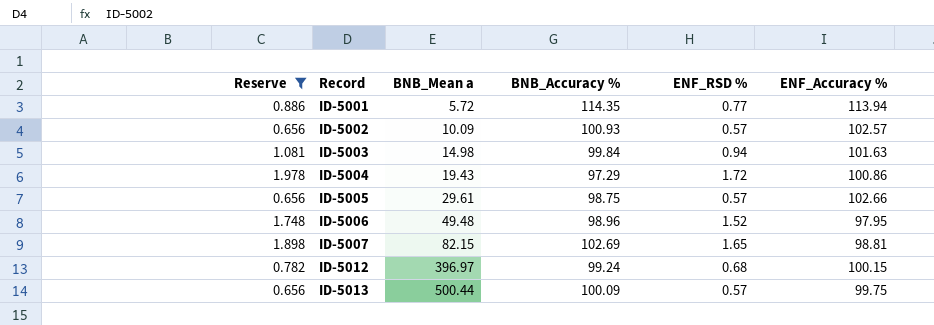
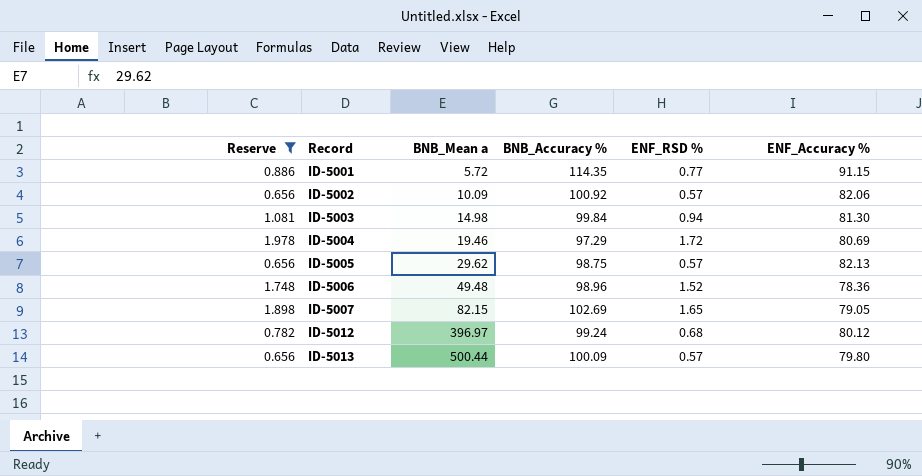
ID-5001 | ENF_Accuracy %: 113.94 -> 91.15
ID-5002 | BNB_Accuracy %: 100.93 -> 100.92
ID-5002 | ENF_Accuracy %: 102.57 -> 82.06
ID-5003 | ENF_Accuracy %: 101.63 -> 81.30
ID-5004 | BNB_Mean a: 19.43 -> 19.46
ID-5004 | ENF_Accuracy %: 100.86 -> 80.69
ID-5005 | BNB_Mean a: 29.61 -> 29.62
ID-5005 | ENF_Accuracy %: 102.66 -> 82.13
ID-5006 | ENF_Accuracy %: 97.95 -> 78.36
ID-5007 | ENF_Accuracy %: 98.81 -> 79.05
ID-5012 | ENF_Accuracy %: 100.15 -> 80.12
ID-5013 | ENF_Accuracy %: 99.75 -> 79.80

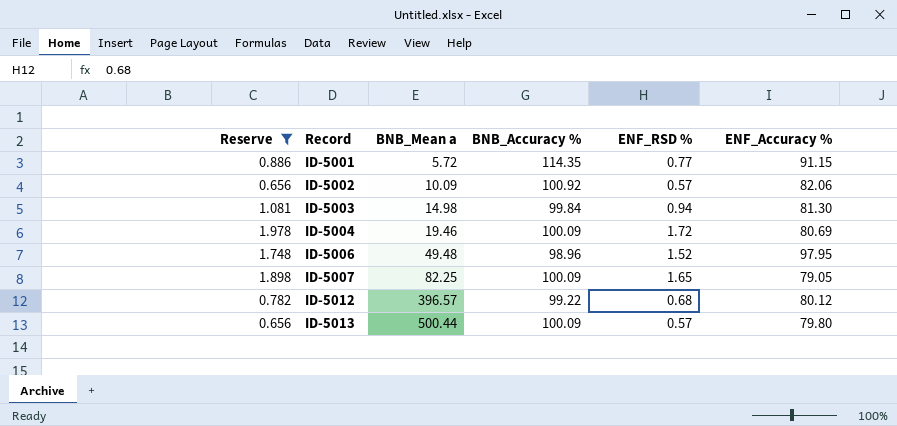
row ID-5005: 0.656 | 29.62 | 98.75 | 0.57 | 82.13 -> none
ID-5004 | BNB_Accuracy %: 97.29 -> 100.09
ID-5006 | ENF_Accuracy %: 78.36 -> 97.95
ID-5007 | BNB_Mean a: 82.15 -> 82.25
ID-5007 | BNB_Accuracy %: 102.69 -> 100.09
ID-5012 | BNB_Mean a: 396.97 -> 396.57
ID-5012 | BNB_Accuracy %: 99.24 -> 99.22

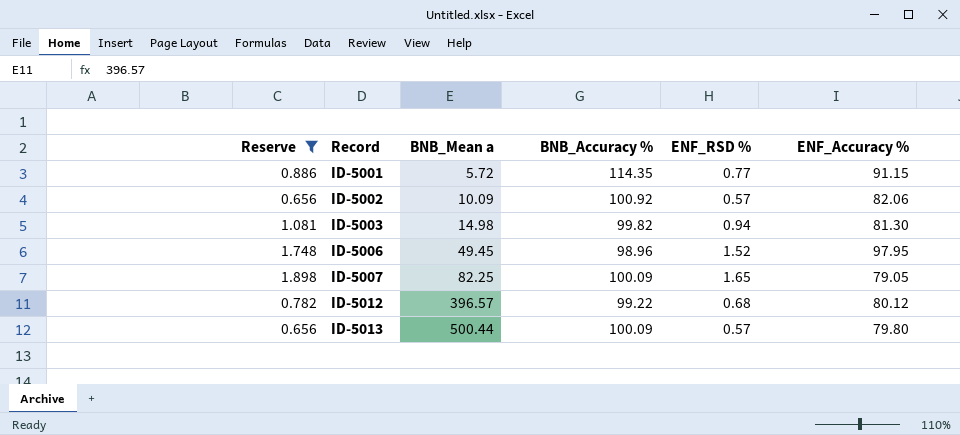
row ID-5004: 1.978 | 19.46 | 100.09 | 1.72 | 80.69 -> none
ID-5003 | BNB_Accuracy %: 99.84 -> 99.82
ID-5006 | BNB_Mean a: 49.48 -> 49.45

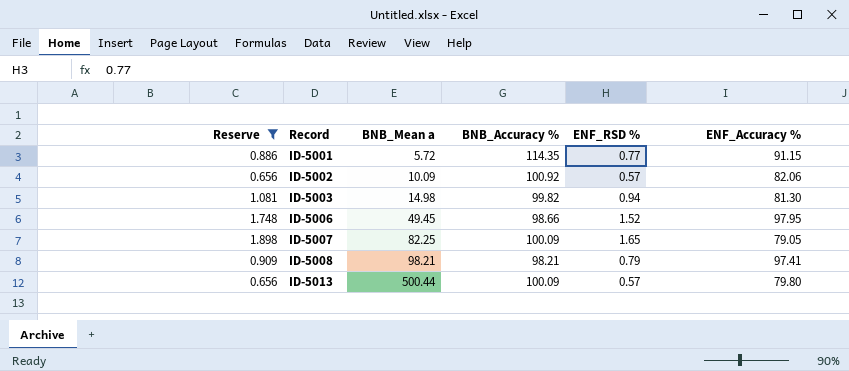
row ID-5012: 0.782 | 396.57 | 99.22 | 0.68 | 80.12 -> none
ID-5006 | BNB_Accuracy %: 98.96 -> 98.66
row ID-5008: none -> 0.909 | 98.21 | 98.21 | 0.79 | 97.41

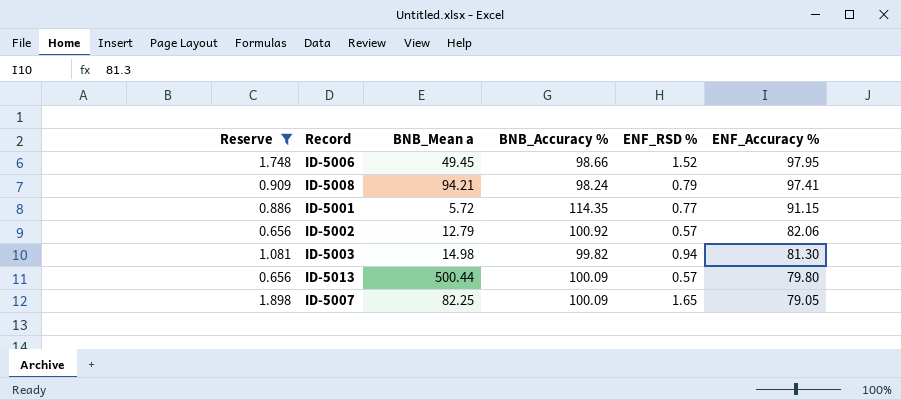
row order: Record ascending -> ENF_Accuracy % descending
ID-5008 | BNB_Mean a: 98.21 -> 94.21
ID-5008 | BNB_Accuracy %: 98.21 -> 98.24
ID-5002 | BNB_Mean a: 10.09 -> 12.79

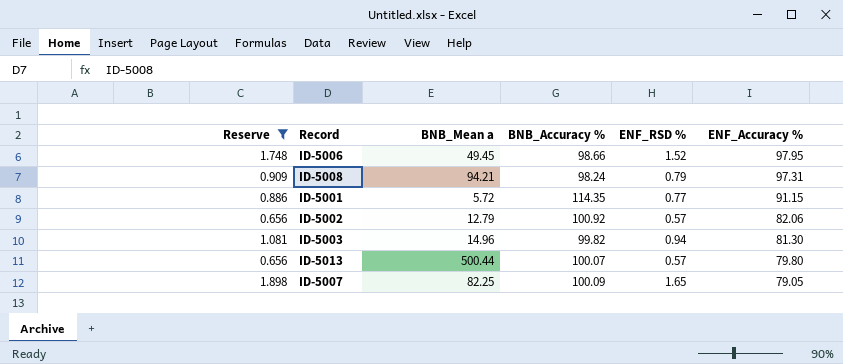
ID-5008 | ENF_Accuracy %: 97.41 -> 97.31
ID-5003 | BNB_Mean a: 14.98 -> 14.96
ID-5013 | BNB_Accuracy %: 100.09 -> 100.07

